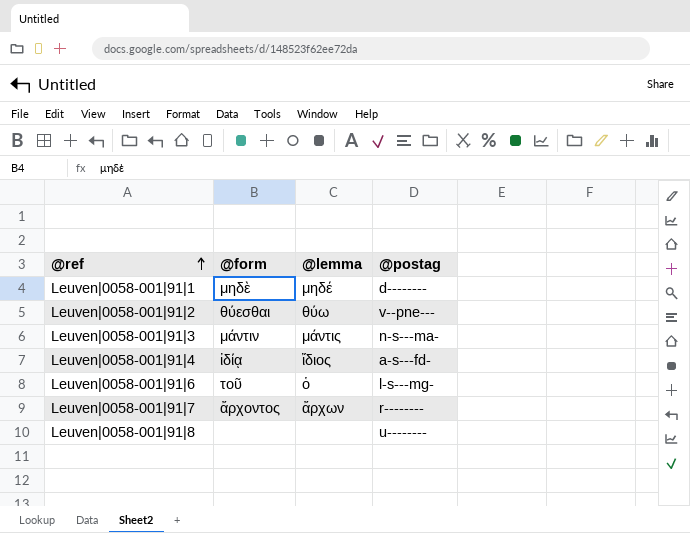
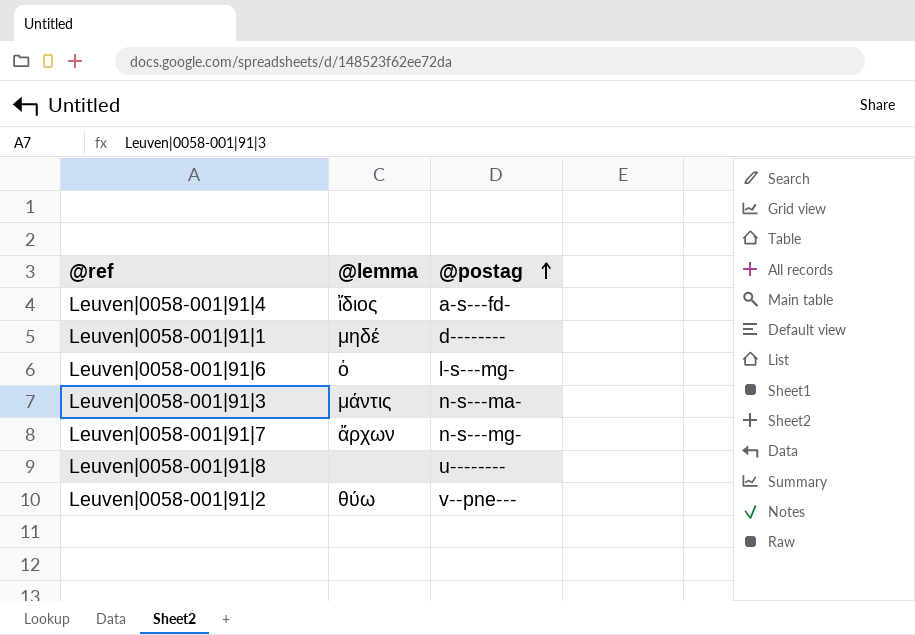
row order: @ref ascending -> @postag ascending
column @form | position: 2 -> none
Leuven|0058-001|91|7 | @postag: r-------- -> n-s---mg-

